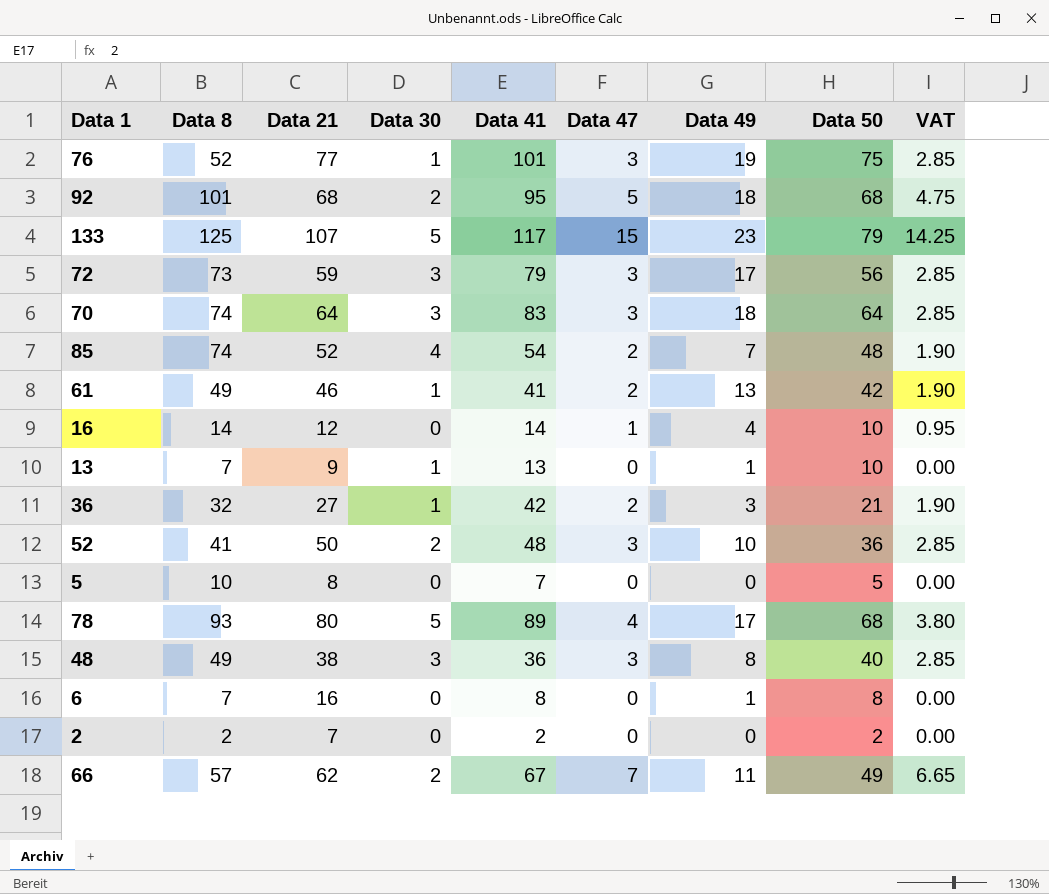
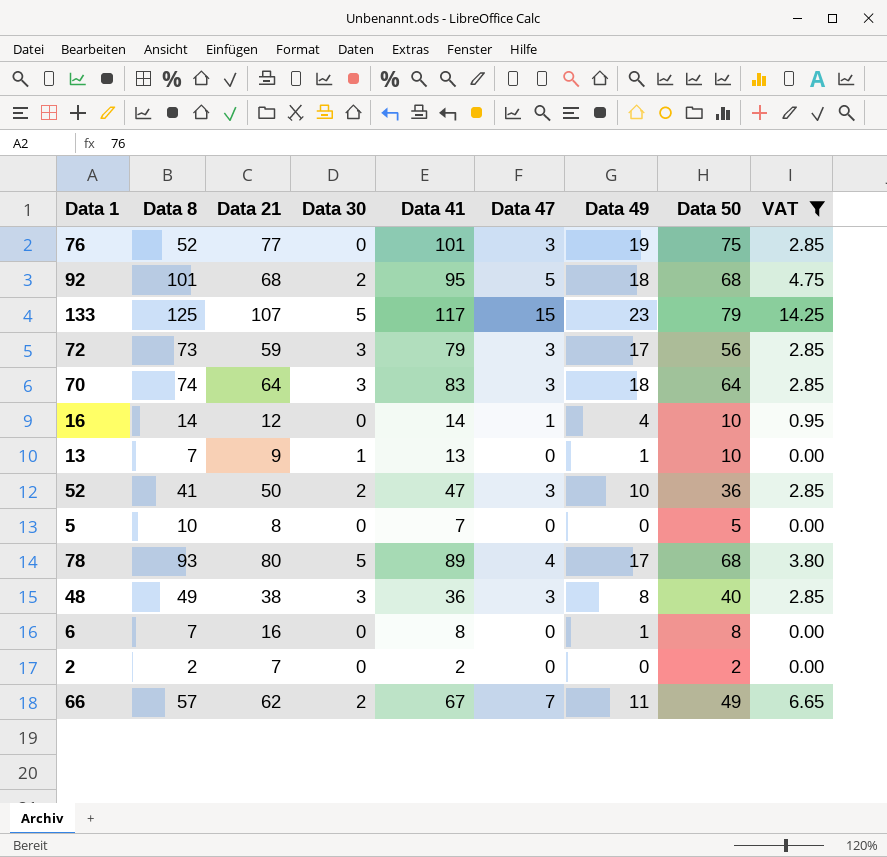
filter: none -> VAT != 1.90
76 | Data 30: 1 -> 0
52 | Data 41: 48 -> 47

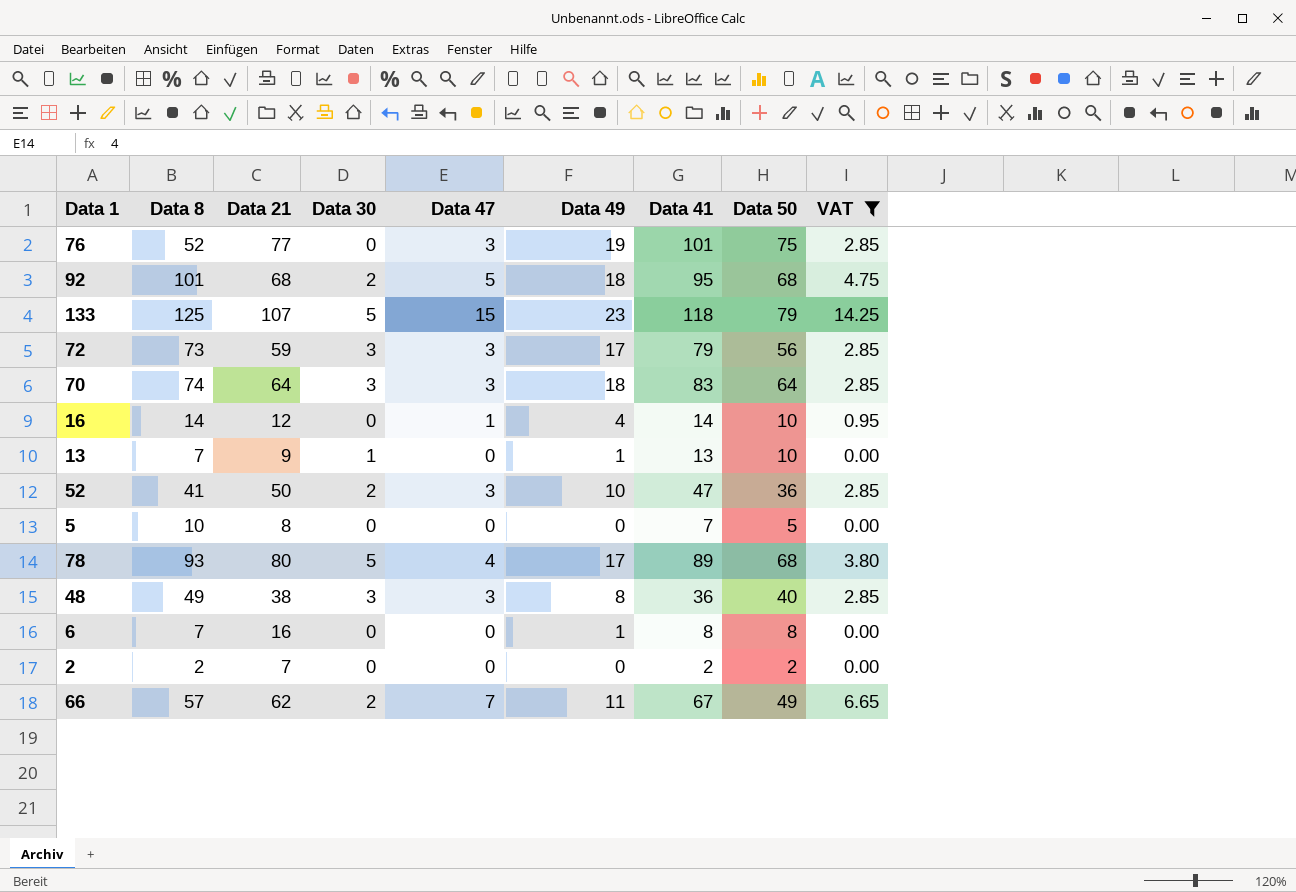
column Data 41 | position: 5 -> 7
133 | Data 41: 117 -> 118

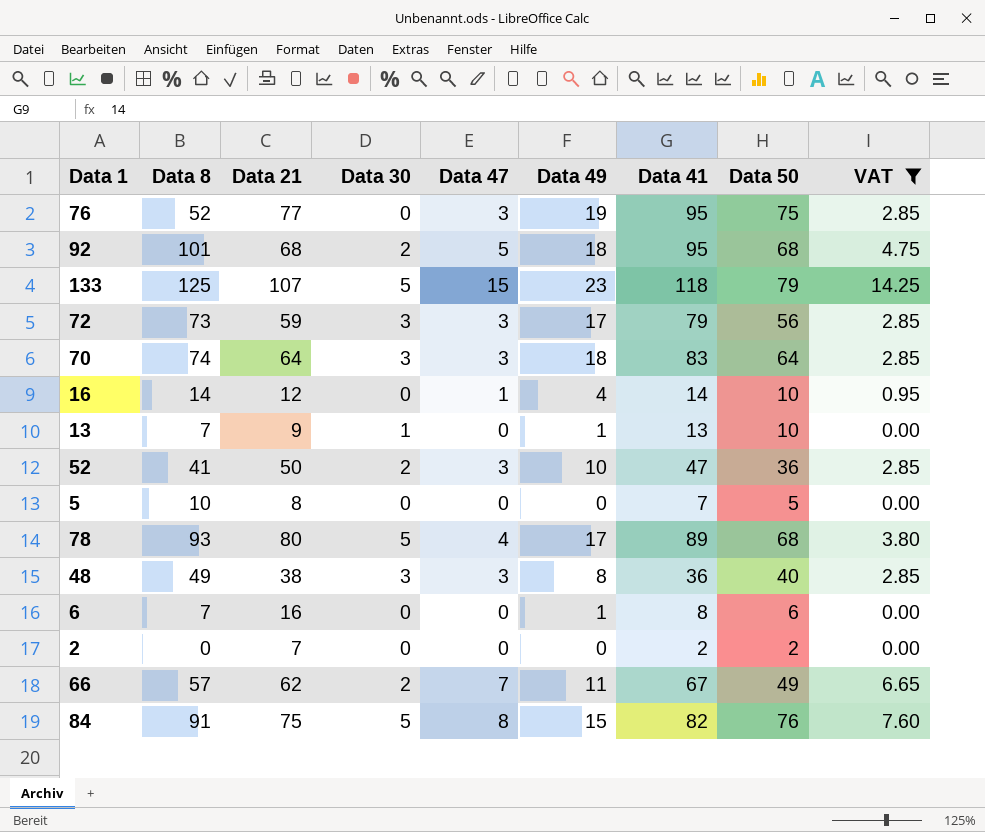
76 | Data 41: 101 -> 95
6 | Data 50: 8 -> 6
2 | Data 8: 2 -> 0
row 84: none -> 91 | 75 | 5 | 8 | 15 | 82 | 76 | 7.60

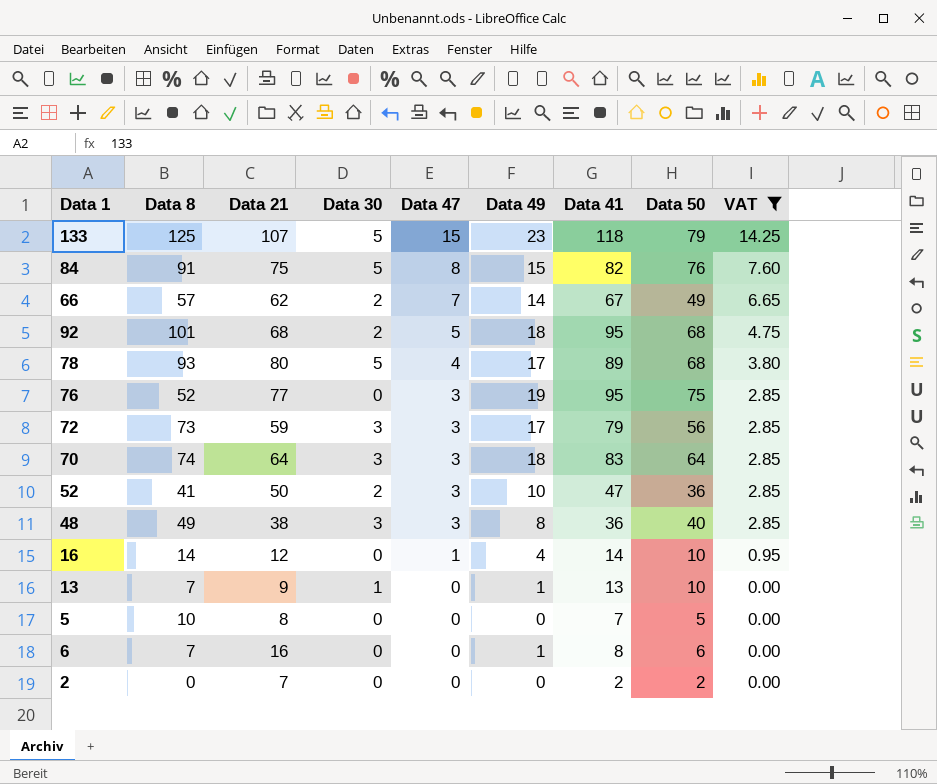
row order: none -> Data 47 descending
66 | Data 49: 11 -> 14

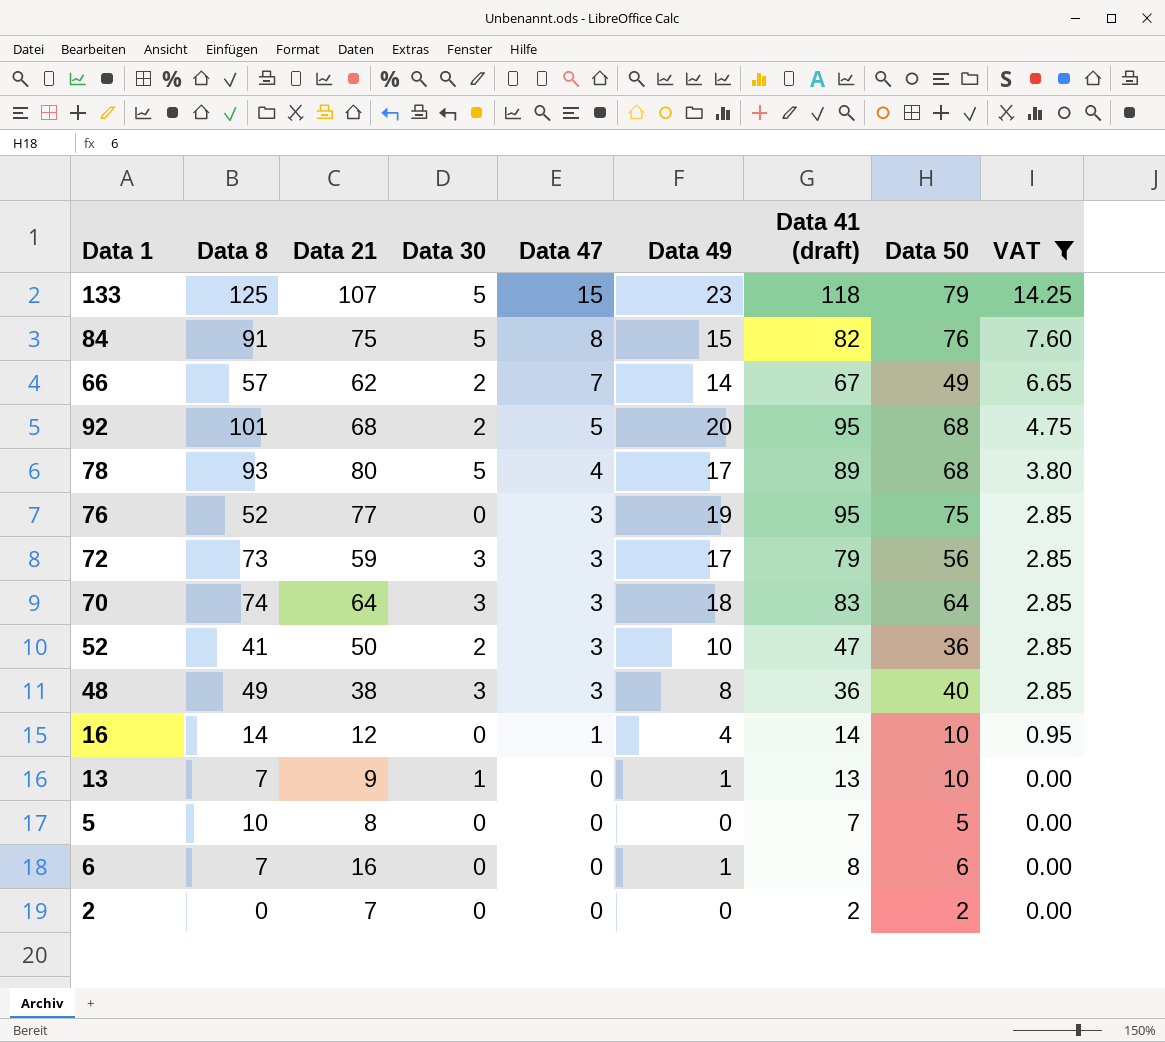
column name: Data 41 -> Data 41 (draft)
92 | Data 49: 18 -> 20

